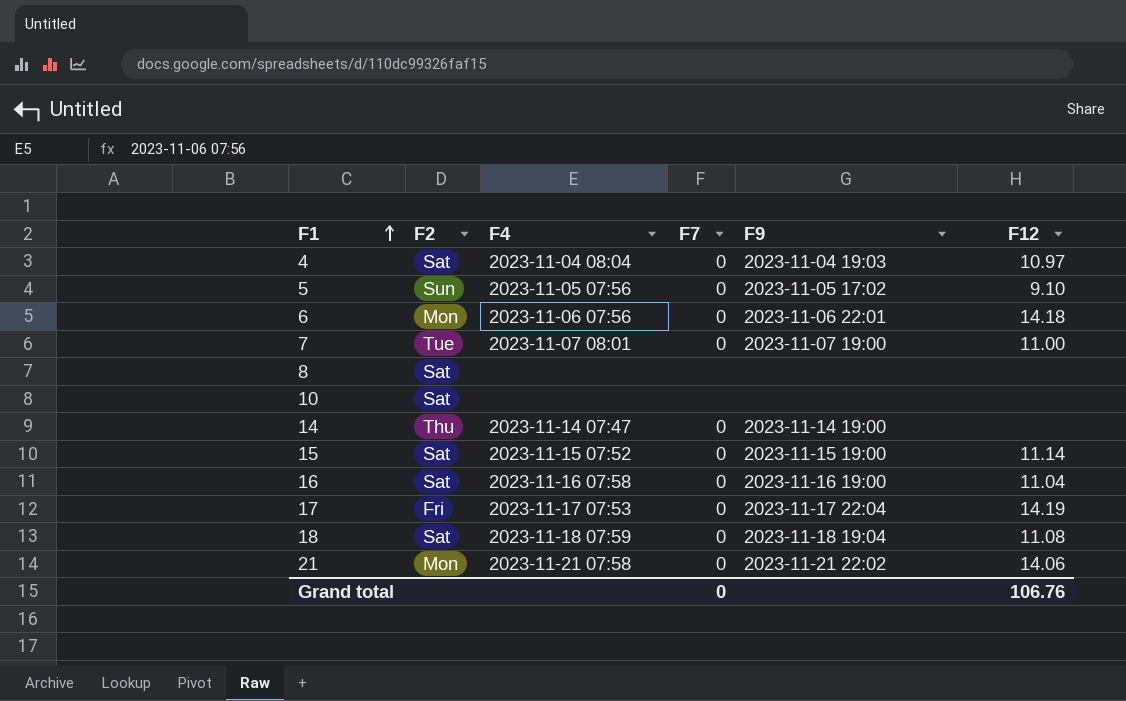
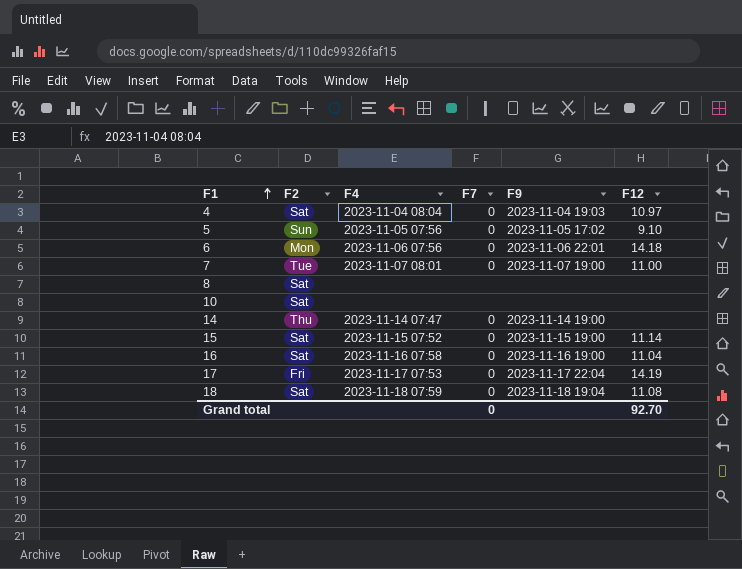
row 21: Mon | 2023-11-21 07:58 | 0 | 2023-11-21 22:02 | 14.06 -> none
Grand total | F12: 106.76 -> 92.70

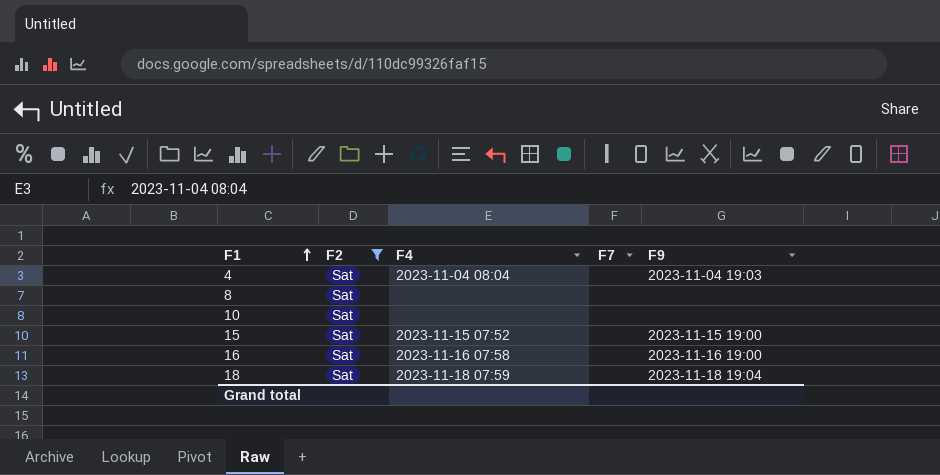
filter: none -> F2 = Sat
column F12 | position: 6 -> none
4 | F7: 0 -> none
15 | F7: 0 -> none
16 | F7: 0 -> none
18 | F7: 0 -> none
Grand total | F7: 0 -> none

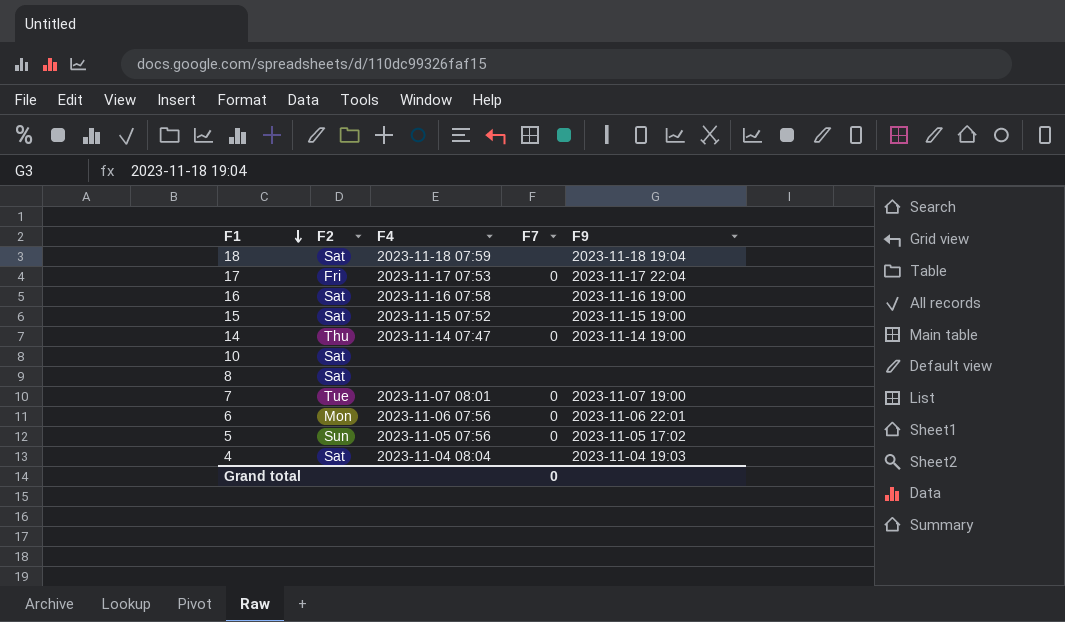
filter: F2 = Sat -> none
row order: F1 ascending -> F1 descending
Grand total | F7: none -> 0

